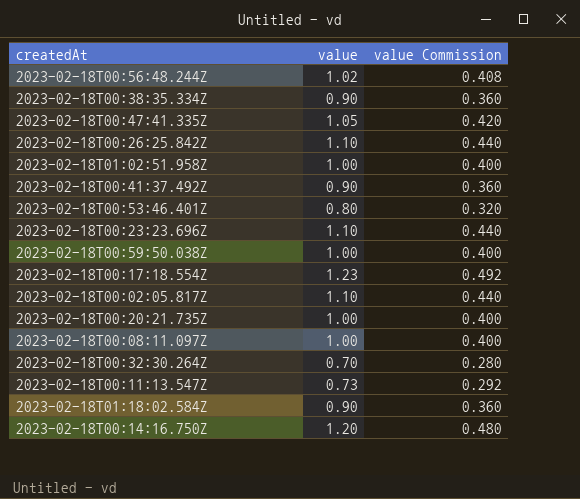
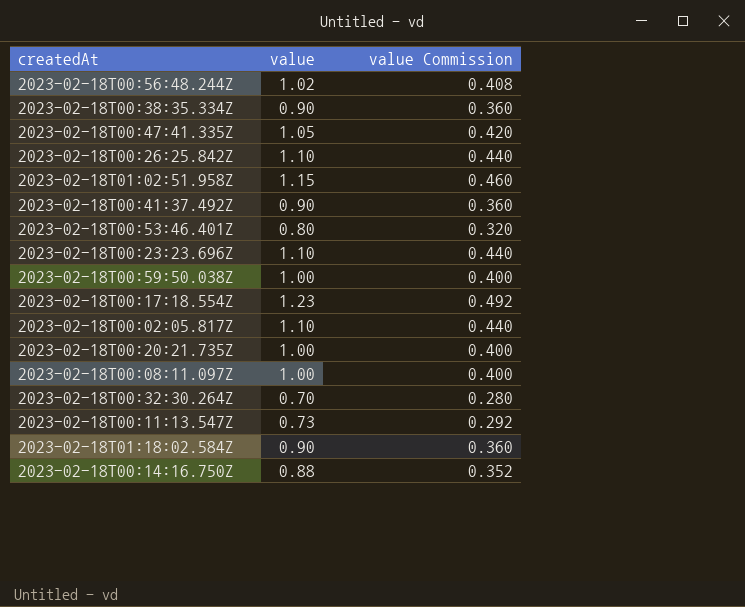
2023-02-18T01:02:51.958Z | value: 1.00 -> 1.15
2023-02-18T01:02:51.958Z | value Commission: 0.400 -> 0.460
2023-02-18T00:14:16.750Z | value: 1.20 -> 0.88
2023-02-18T00:14:16.750Z | value Commission: 0.480 -> 0.352

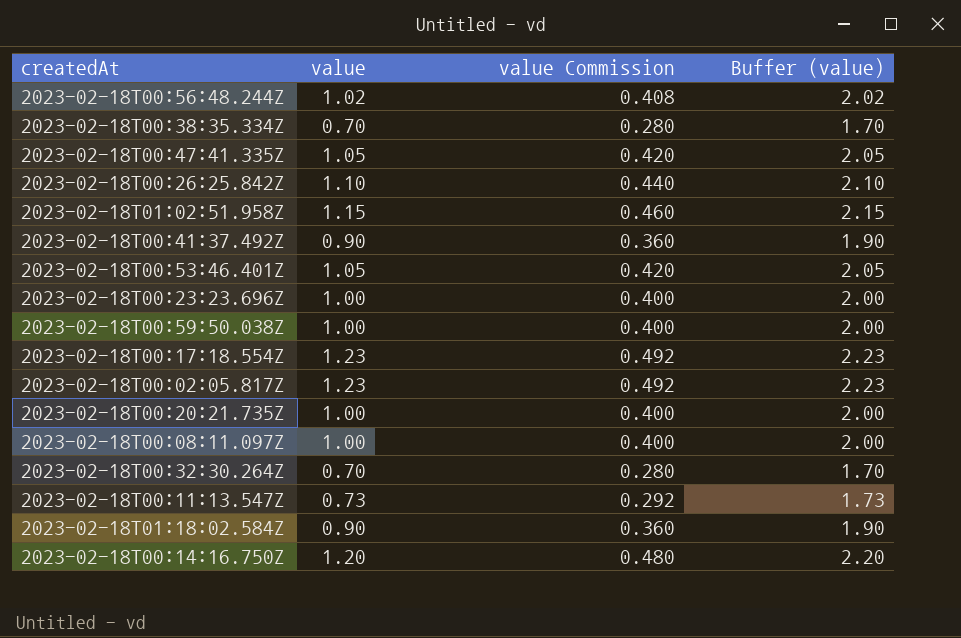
column Buffer (value) | formula: none -> [value] + 1
2023-02-18T00:38:35.334Z | value: 0.90 -> 0.70
2023-02-18T00:38:35.334Z | value Commission: 0.360 -> 0.280
2023-02-18T00:53:46.401Z | value: 0.80 -> 1.05
2023-02-18T00:53:46.401Z | value Commission: 0.320 -> 0.420
2023-02-18T00:23:23.696Z | value: 1.10 -> 1.00
2023-02-18T00:23:23.696Z | value Commission: 0.440 -> 0.400
2023-02-18T00:02:05.817Z | value: 1.10 -> 1.23
2023-02-18T00:02:05.817Z | value Commission: 0.440 -> 0.492
2023-02-18T00:14:16.750Z | value: 0.88 -> 1.20
2023-02-18T00:14:16.750Z | value Commission: 0.352 -> 0.480

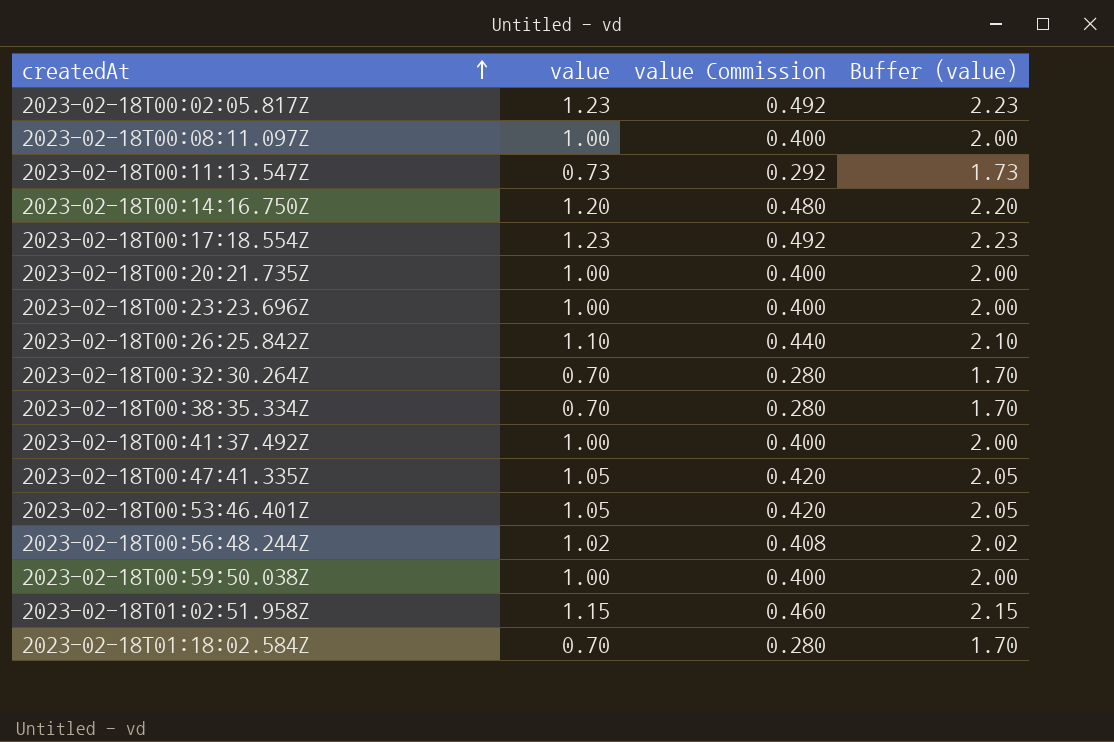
row order: none -> createdAt ascending
2023-02-18T00:41:37.492Z | value: 0.90 -> 1.00
2023-02-18T00:41:37.492Z | value Commission: 0.360 -> 0.400
2023-02-18T00:41:37.492Z | Buffer (value): 1.90 -> 2.00
2023-02-18T01:18:02.584Z | value: 0.90 -> 0.70
2023-02-18T01:18:02.584Z | value Commission: 0.360 -> 0.280
2023-02-18T01:18:02.584Z | Buffer (value): 1.90 -> 1.70

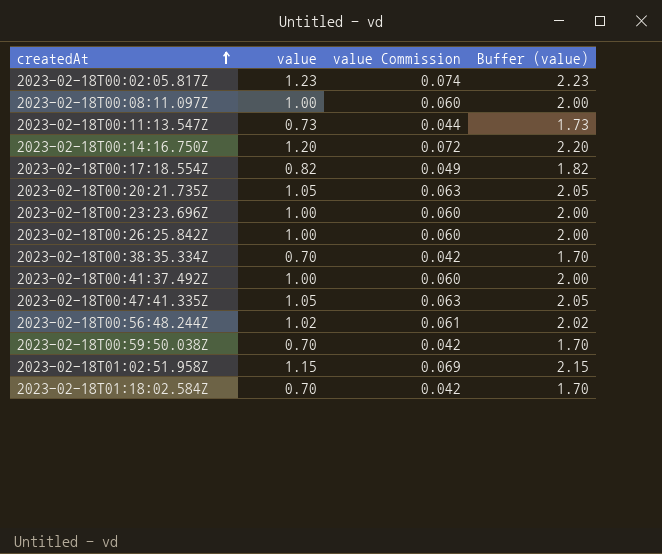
column value Commission | formula: [value] * 0.4 -> [value] * 0.06
row 2023-02-18T00:32:30.264Z: 0.70 | 0.280 | 1.70 -> none
row 2023-02-18T00:53:46.401Z: 1.05 | 0.420 | 2.05 -> none
2023-02-18T00:17:18.554Z | value: 1.23 -> 0.82
2023-02-18T00:17:18.554Z | Buffer (value): 2.23 -> 1.82
2023-02-18T00:20:21.735Z | value: 1.00 -> 1.05
2023-02-18T00:20:21.735Z | Buffer (value): 2.00 -> 2.05
2023-02-18T00:26:25.842Z | value: 1.10 -> 1.00
2023-02-18T00:26:25.842Z | Buffer (value): 2.10 -> 2.00
2023-02-18T00:59:50.038Z | value: 1.00 -> 0.70
2023-02-18T00:59:50.038Z | Buffer (value): 2.00 -> 1.70

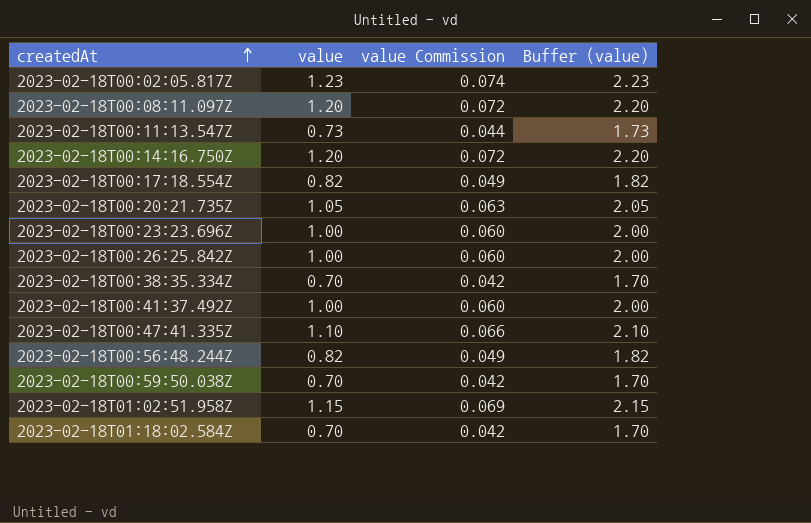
2023-02-18T00:08:11.097Z | value: 1.00 -> 1.20
2023-02-18T00:08:11.097Z | value Commission: 0.060 -> 0.072
2023-02-18T00:08:11.097Z | Buffer (value): 2.00 -> 2.20
2023-02-18T00:47:41.335Z | value: 1.05 -> 1.10
2023-02-18T00:47:41.335Z | value Commission: 0.063 -> 0.066
2023-02-18T00:47:41.335Z | Buffer (value): 2.05 -> 2.10
2023-02-18T00:56:48.244Z | value: 1.02 -> 0.82
2023-02-18T00:56:48.244Z | value Commission: 0.061 -> 0.049
2023-02-18T00:56:48.244Z | Buffer (value): 2.02 -> 1.82

